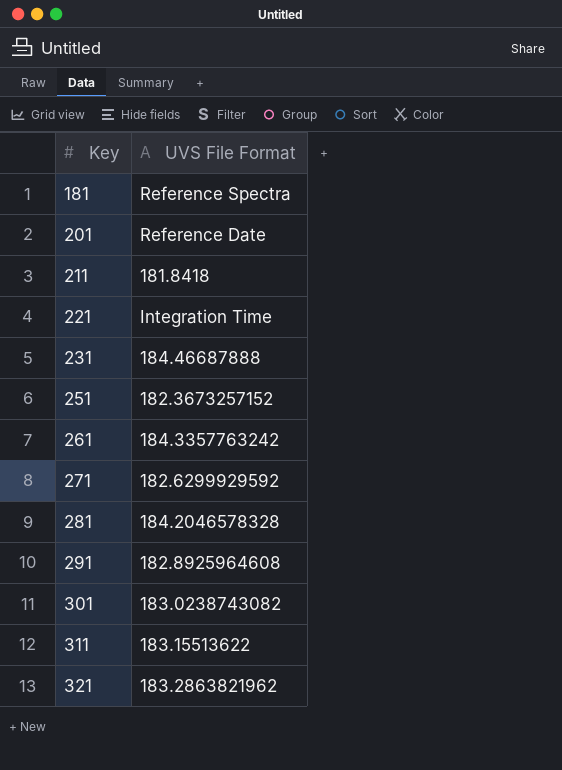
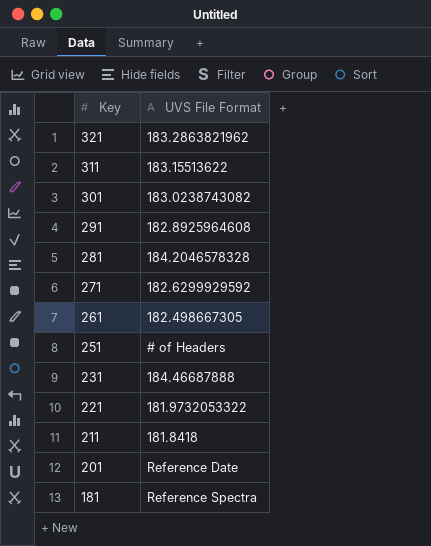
row order: Key ascending -> Key descending
261 | UVS File Format: 184.3357763242 -> 182.498667305
251 | UVS File Format: 182.3673257152 -> # of Headers
221 | UVS File Format: Integration Time -> 181.9732053322

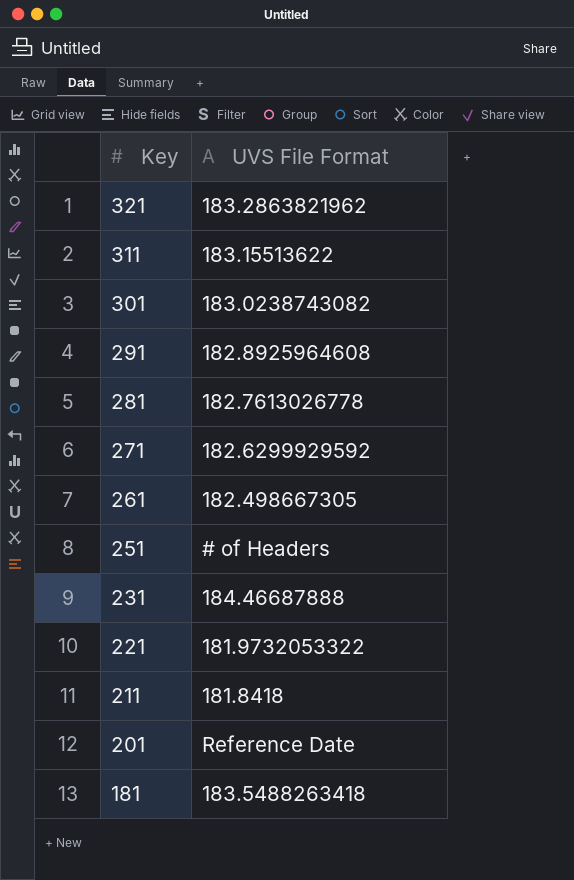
281 | UVS File Format: 184.2046578328 -> 182.7613026778
181 | UVS File Format: Reference Spectra -> 183.5488263418

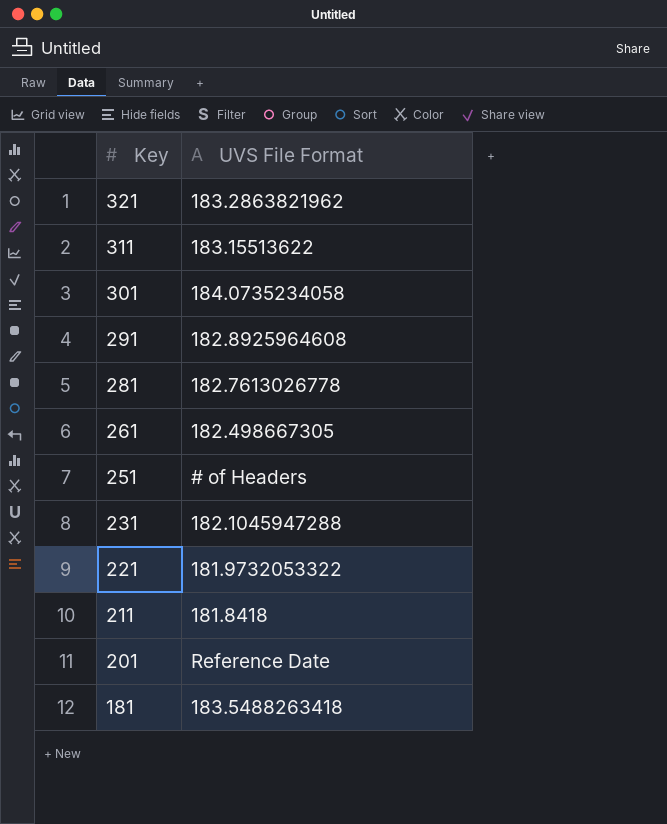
row 271: 182.6299929592 -> none
301 | UVS File Format: 183.0238743082 -> 184.0735234058
231 | UVS File Format: 184.46687888 -> 182.1045947288

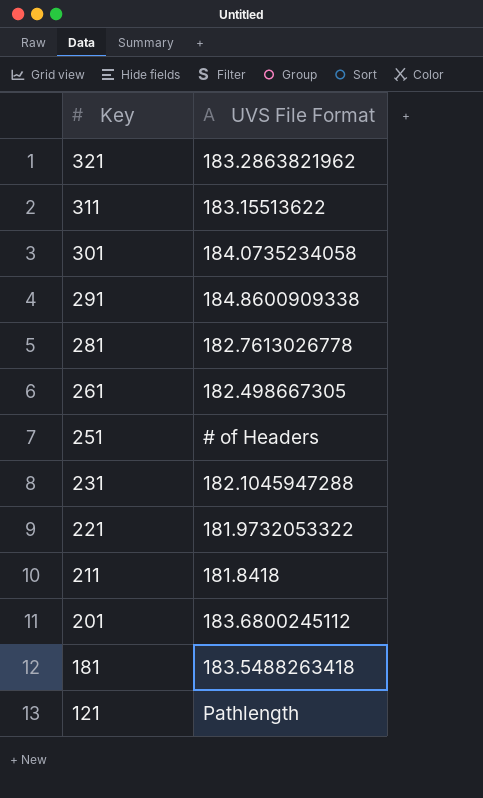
291 | UVS File Format: 182.8925964608 -> 184.8600909338
201 | UVS File Format: Reference Date -> 183.6800245112
row 121: none -> Pathlength

